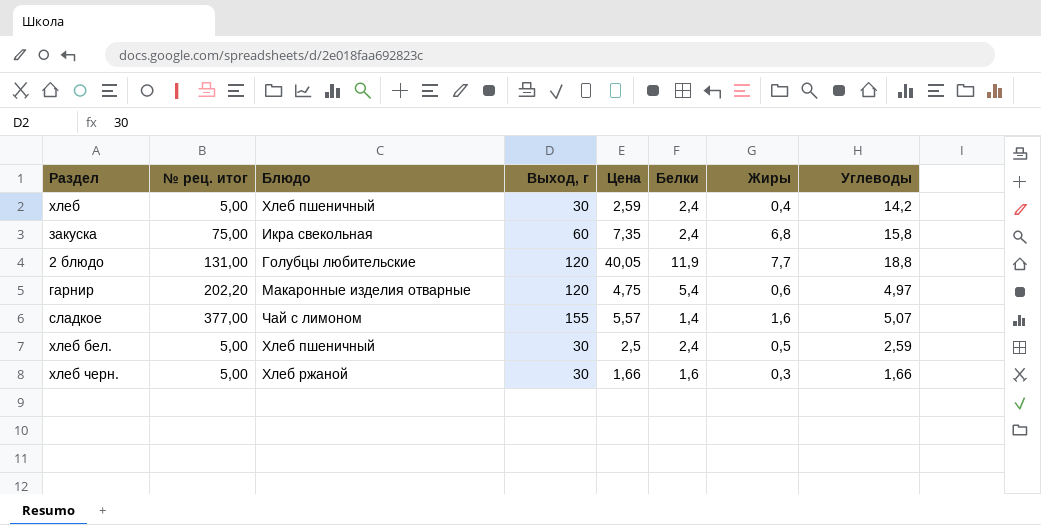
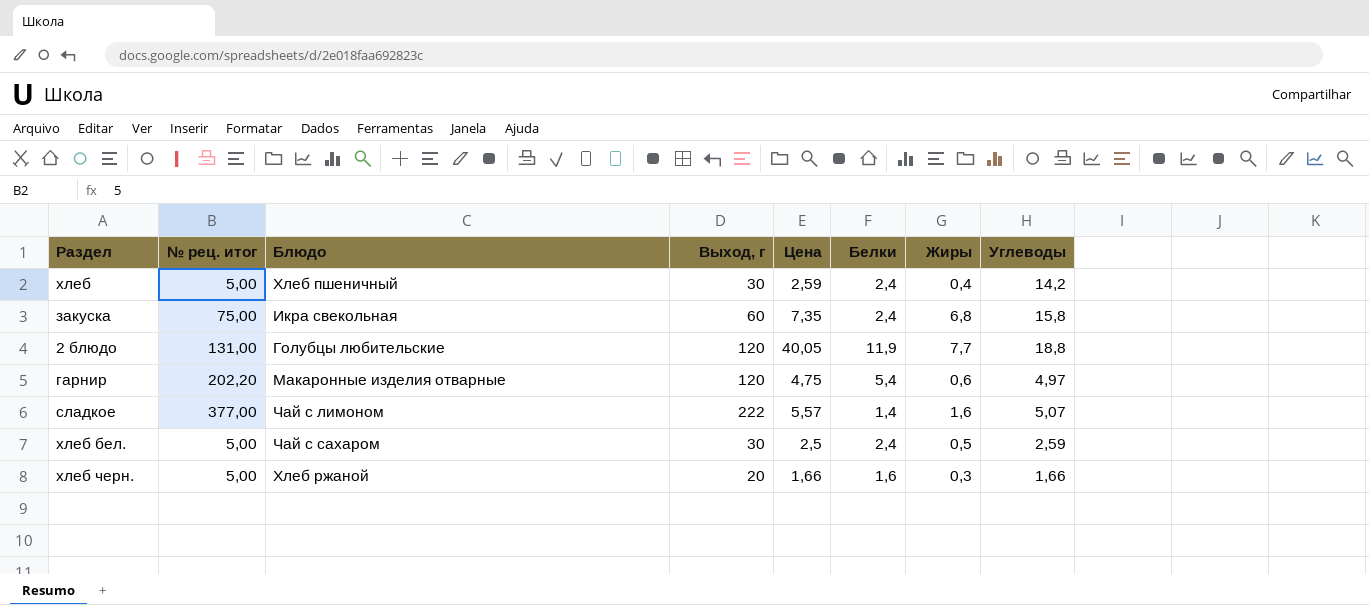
сладкое | Выход, г: 155 -> 222
хлеб бел. | Блюдо: Хлеб пшеничный -> Чай с сахаром
хлеб черн. | Выход, г: 30 -> 20

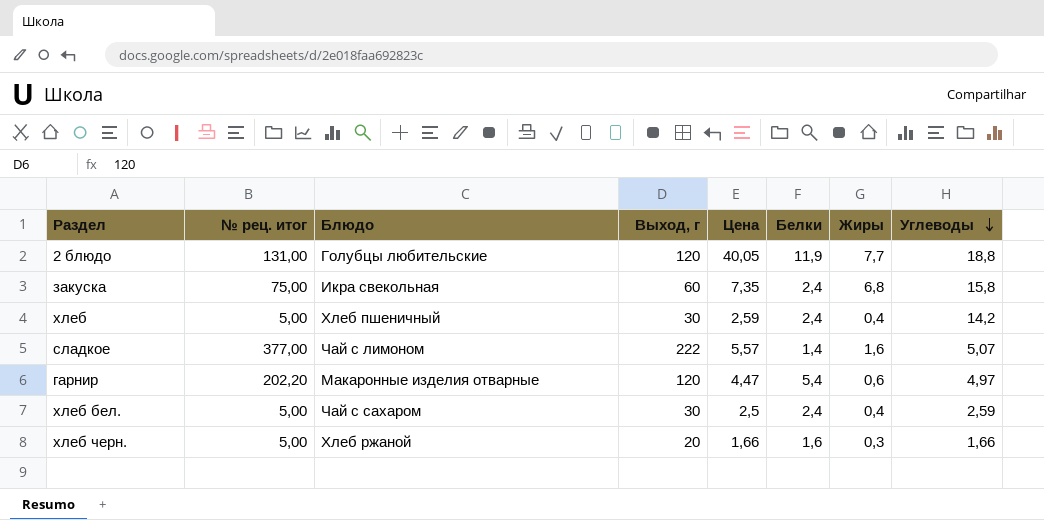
row order: none -> Углеводы descending
гарнир | Цена: 4,75 -> 4,47
хлеб бел. | Жиры: 0,5 -> 0,4

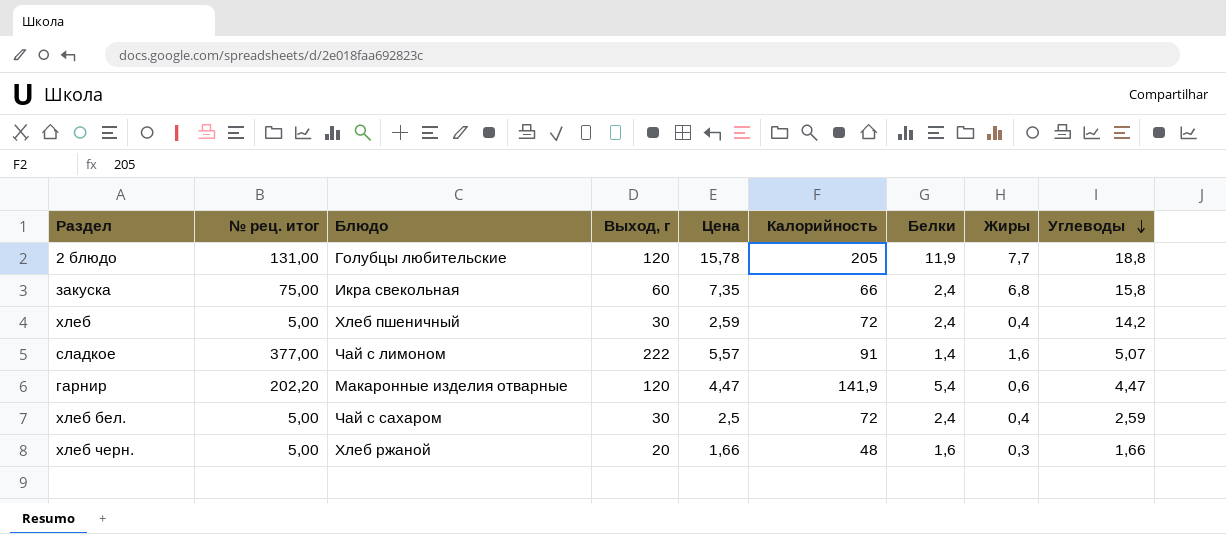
column Калорийность | position: none -> 6
2 блюдо | Цена: 40,05 -> 15,78
гарнир | Углеводы: 4,97 -> 4,47

